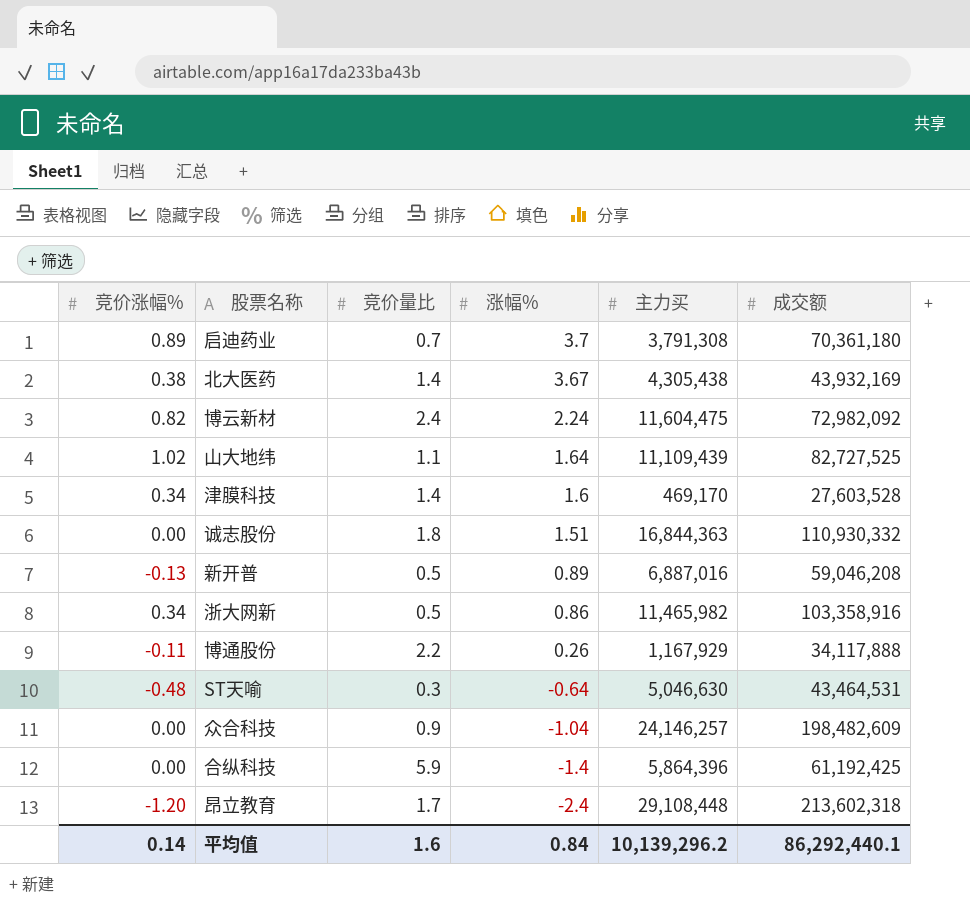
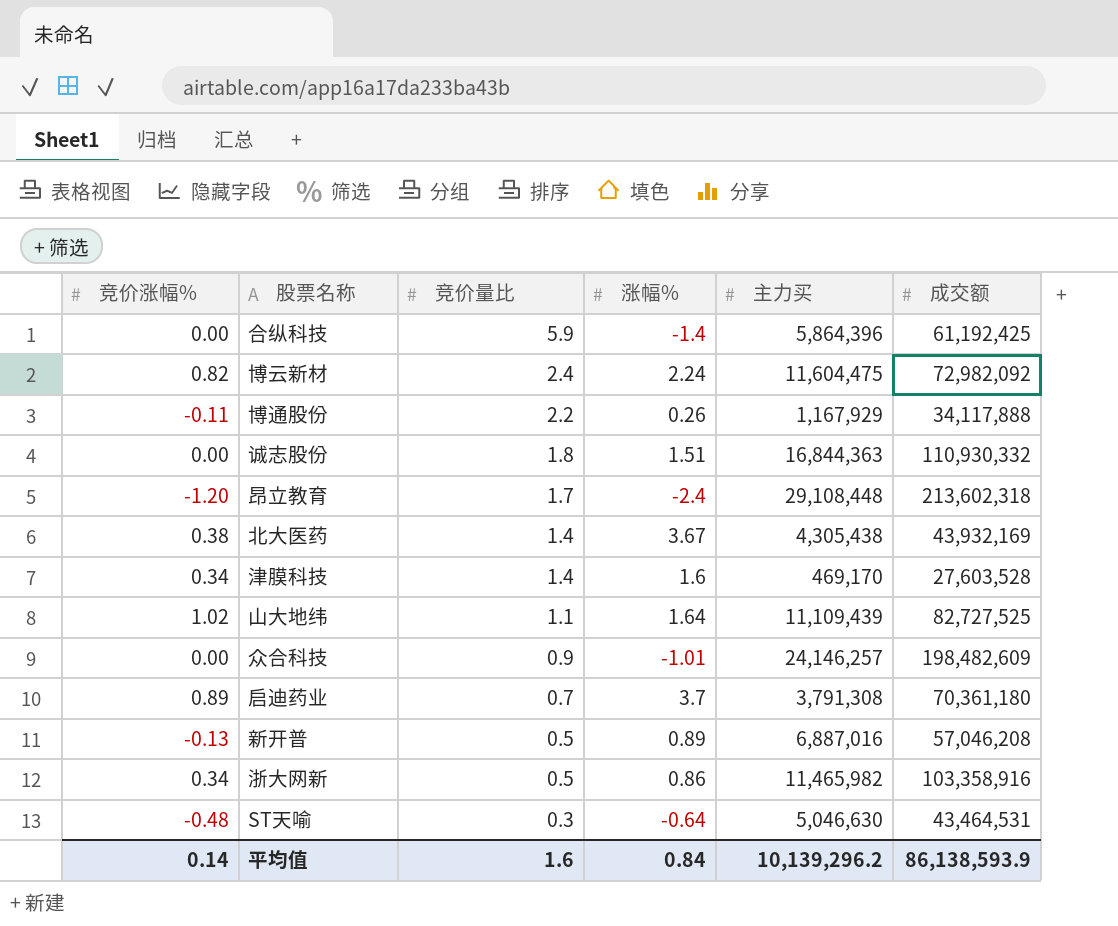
row order: 涨幅% descending -> 竞价量比 descending
众合科技 | 涨幅%: -1.04 -> -1.01
新开普 | 成交额: 59,046,208 -> 57,046,208
平均值 | 成交额: 86,292,440.1 -> 86,138,593.9

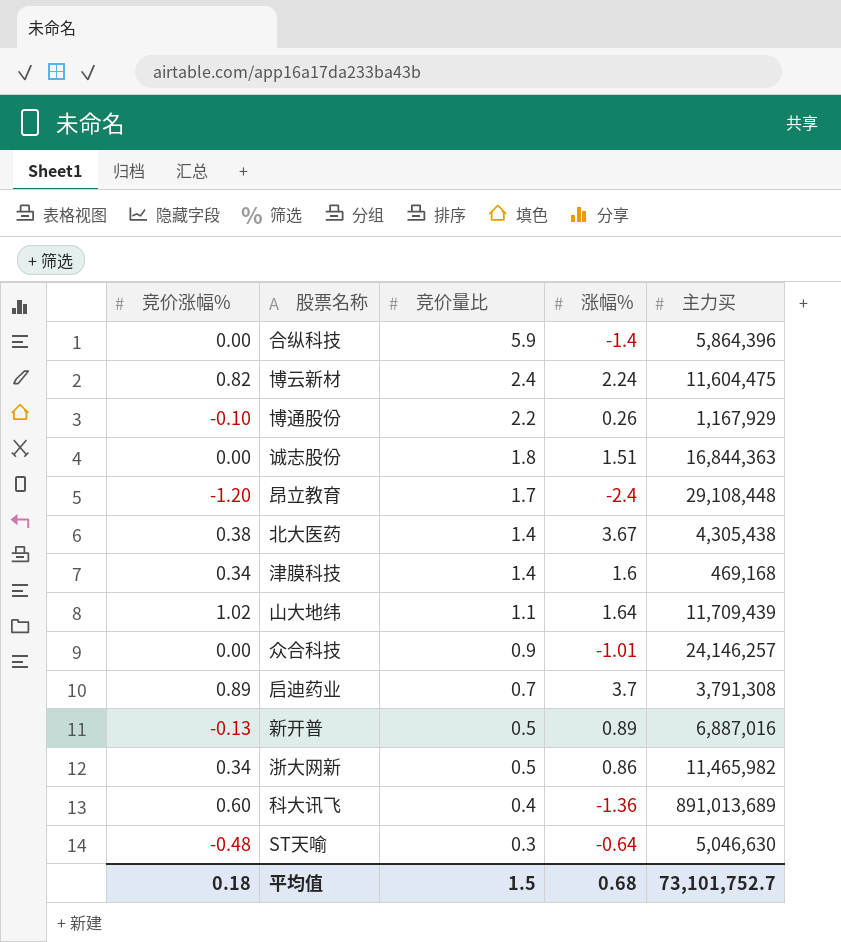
column 成交额 | position: 6 -> none
博通股份 | 竞价涨幅%: -0.11 -> -0.10
津膜科技 | 主力买: 469,170 -> 469,168
山大地纬 | 主力买: 11,109,439 -> 11,709,439
row 科大讯飞: none -> 0.60 | 0.4 | -1.36 | 891,013,689
平均值 | 竞价涨幅%: 0.14 -> 0.18
平均值 | 竞价量比: 1.6 -> 1.5
平均值 | 涨幅%: 0.84 -> 0.68
平均值 | 主力买: 10,139,296.2 -> 73,101,752.7

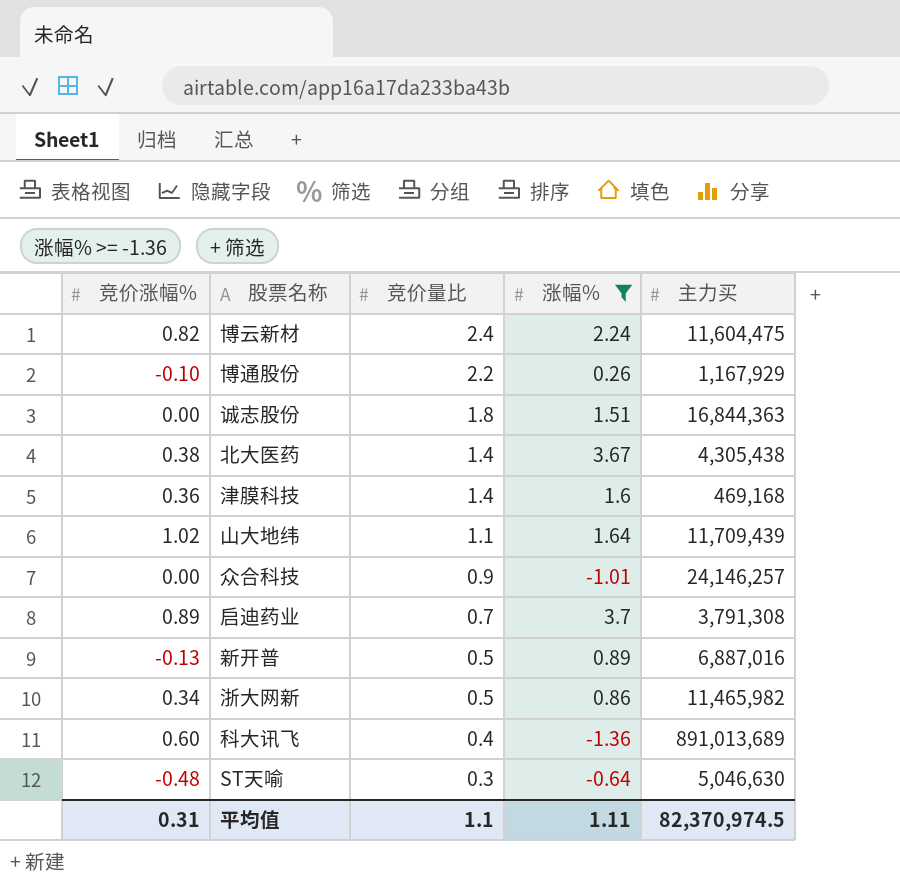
filter: none -> 涨幅% >= -1.36
津膜科技 | 竞价涨幅%: 0.34 -> 0.36
平均值 | 竞价涨幅%: 0.18 -> 0.31
平均值 | 竞价量比: 1.5 -> 1.1
平均值 | 涨幅%: 0.68 -> 1.11
平均值 | 主力买: 73,101,752.7 -> 82,370,974.5

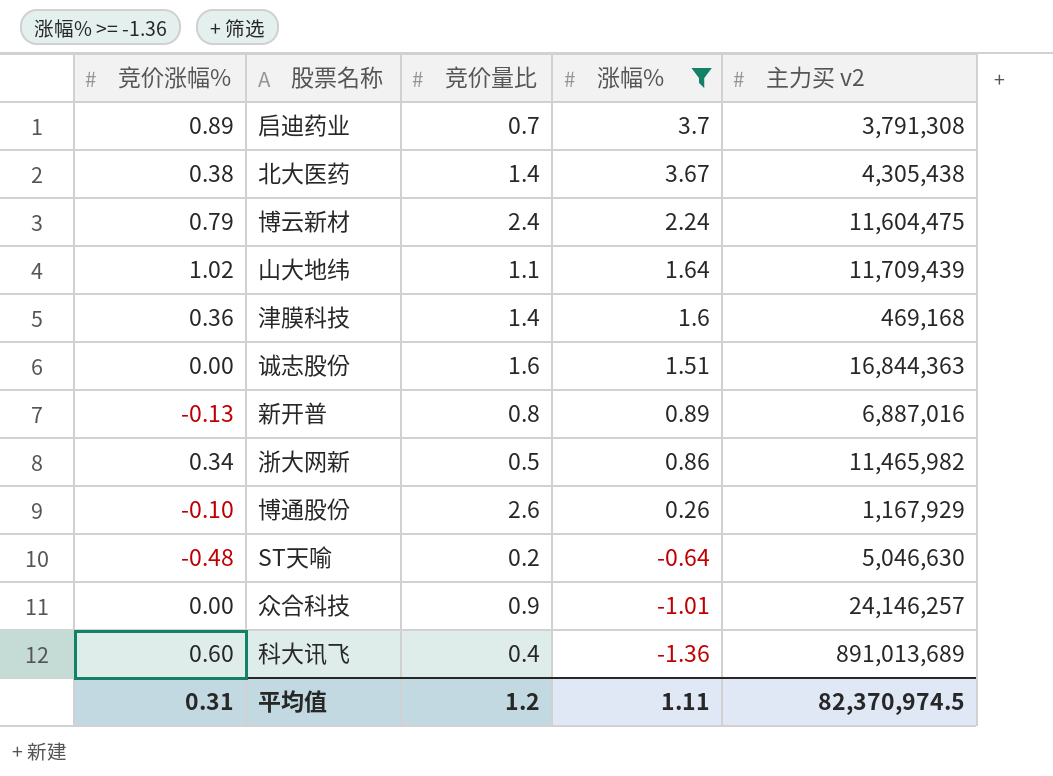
row order: 竞价量比 descending -> 涨幅% descending
column name: 主力买 -> 主力买 v2
博云新材 | 竞价涨幅%: 0.82 -> 0.79
诚志股份 | 竞价量比: 1.8 -> 1.6
新开普 | 竞价量比: 0.5 -> 0.8
博通股份 | 竞价量比: 2.2 -> 2.6
ST天喻 | 竞价量比: 0.3 -> 0.2
平均值 | 竞价量比: 1.1 -> 1.2

